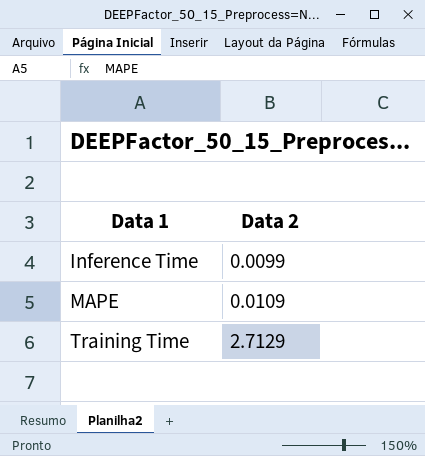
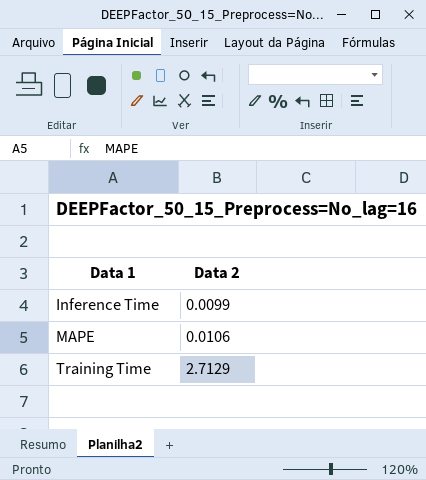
MAPE | Data 2: 0.0109 -> 0.0106

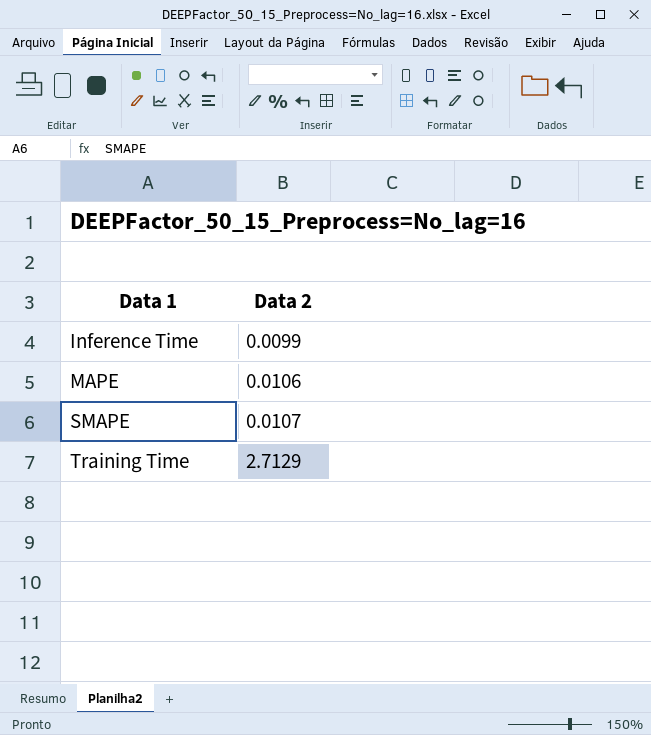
row SMAPE: none -> 0.0107

